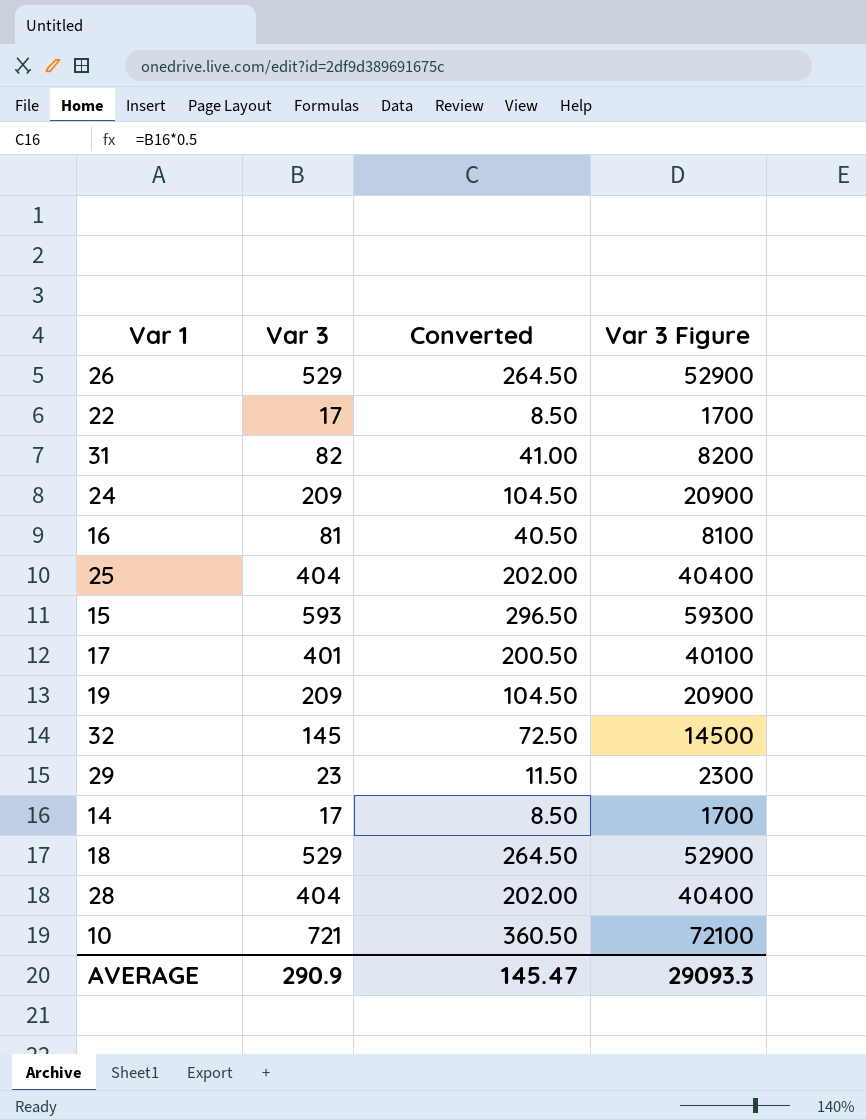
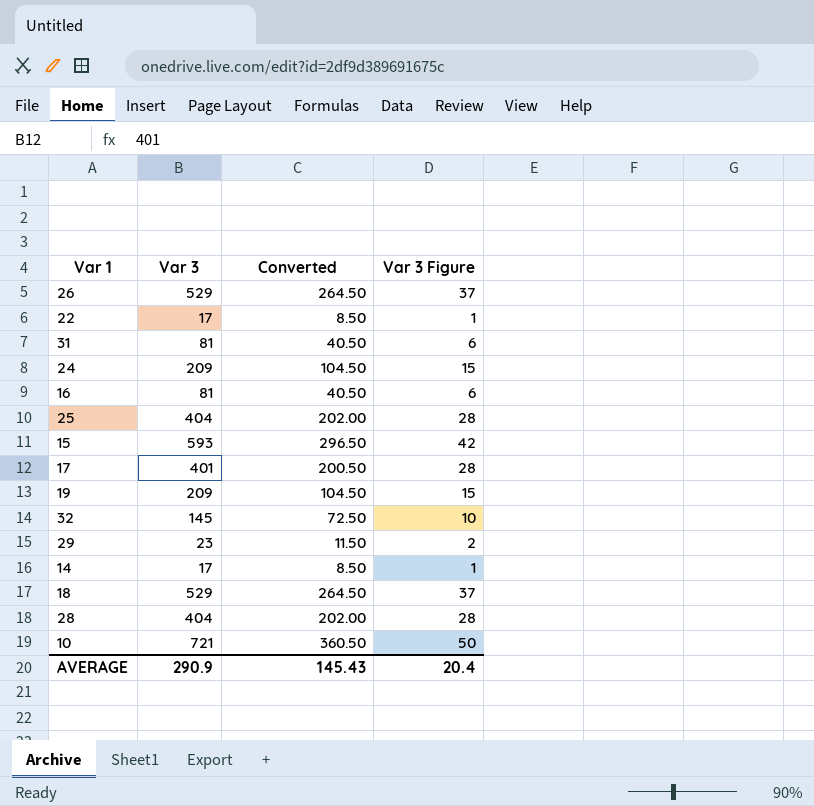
column Var 3 Figure | formula: [Var 3] * 100 -> [Var 3] * 0.07
31 | Var 3: 82 -> 81
31 | Converted: 41.00 -> 40.50
AVERAGE | Converted: 145.47 -> 145.43
AVERAGE | Var 3 Figure: 29093.3 -> 20.4

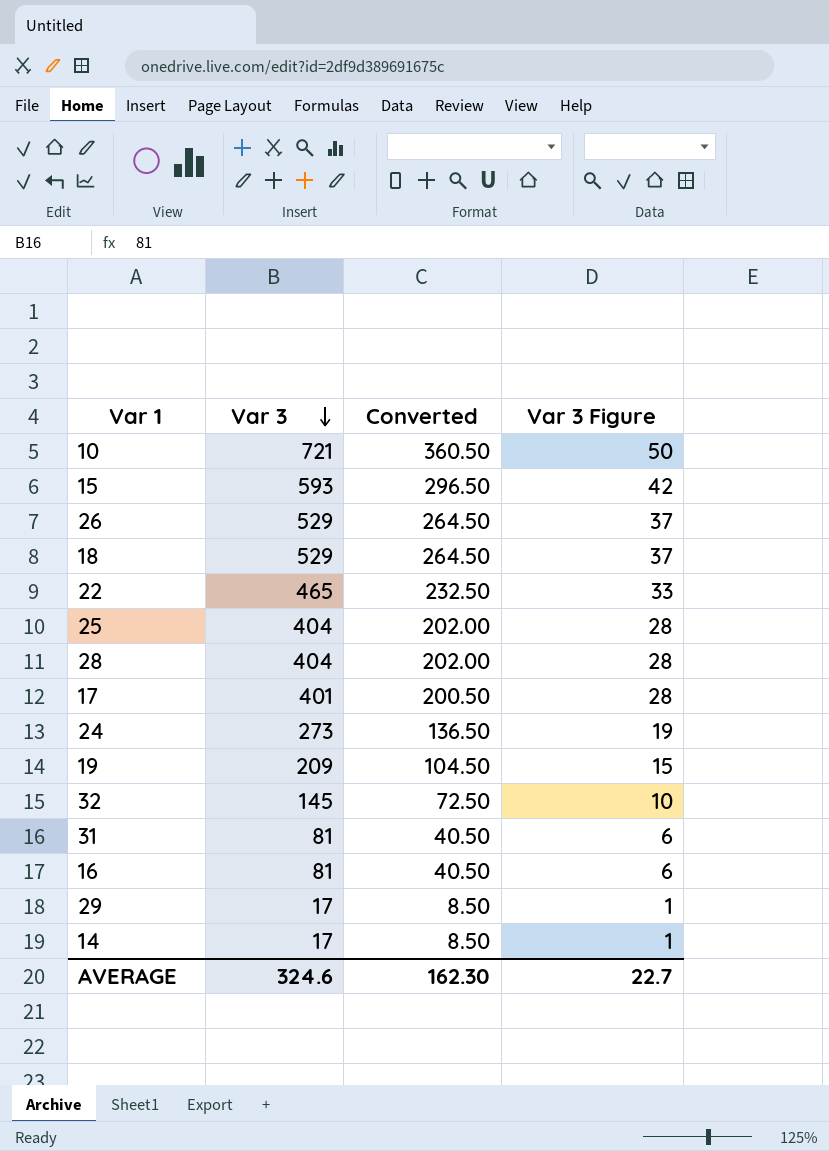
row order: none -> Var 3 descending
22 | Var 3: 17 -> 465
22 | Converted: 8.50 -> 232.50
22 | Var 3 Figure: 1 -> 33
24 | Var 3: 209 -> 273
24 | Converted: 104.50 -> 136.50
24 | Var 3 Figure: 15 -> 19
29 | Var 3: 23 -> 17
29 | Converted: 11.50 -> 8.50
29 | Var 3 Figure: 2 -> 1
AVERAGE | Var 3: 290.9 -> 324.6
AVERAGE | Converted: 145.43 -> 162.30
AVERAGE | Var 3 Figure: 20.4 -> 22.7

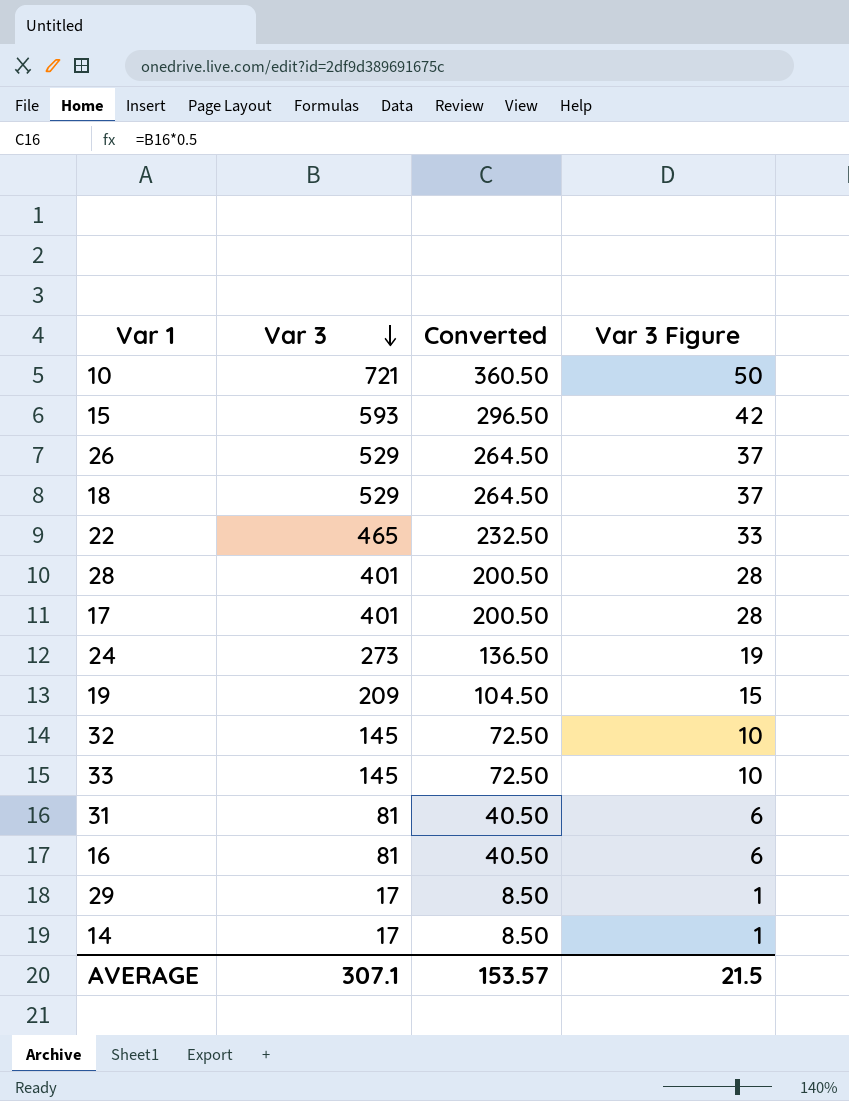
row 25: 404 | 202.00 | 28 -> none
28 | Var 3: 404 -> 401
28 | Converted: 202.00 -> 200.50
row 33: none -> 145 | 72.50 | 10
AVERAGE | Var 3: 324.6 -> 307.1
AVERAGE | Converted: 162.30 -> 153.57
AVERAGE | Var 3 Figure: 22.7 -> 21.5

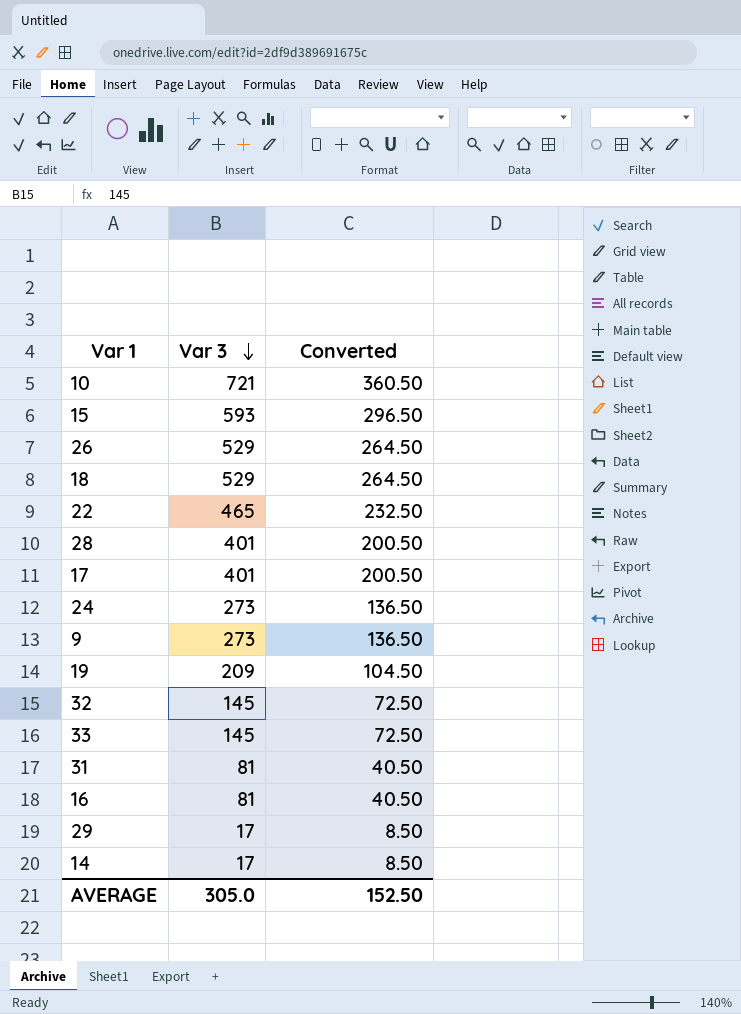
column Var 3 Figure | formula: [Var 3] * 0.07 -> none
row 9: none -> 273 | 136.50
AVERAGE | Var 3: 307.1 -> 305.0
AVERAGE | Converted: 153.57 -> 152.50

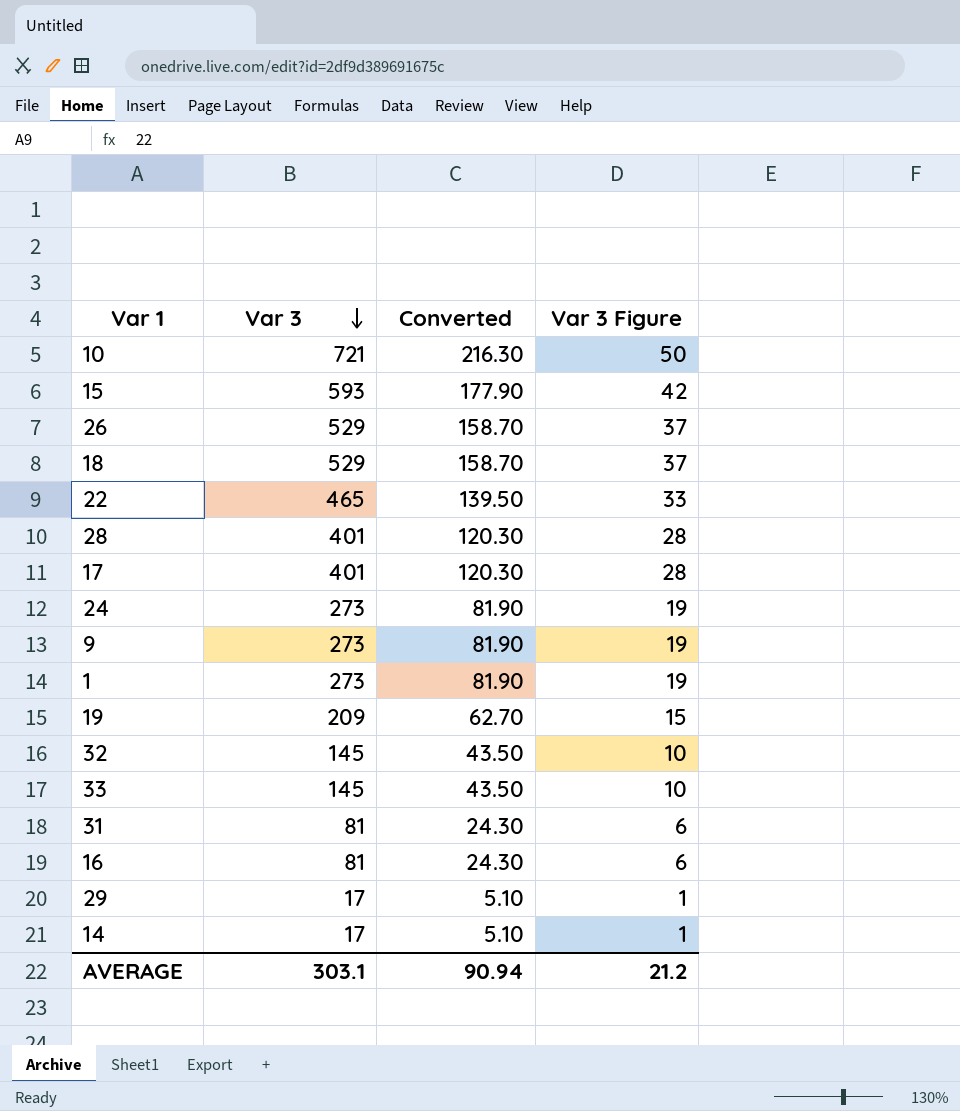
column Converted | formula: [Var 3] * 0.5 -> [Var 3] * 0.3
column Var 3 Figure | formula: none -> [Var 3] * 0.07
row 1: none -> 273 | 81.90 | 19
AVERAGE | Var 3: 305.0 -> 303.1
AVERAGE | Converted: 152.50 -> 90.94

